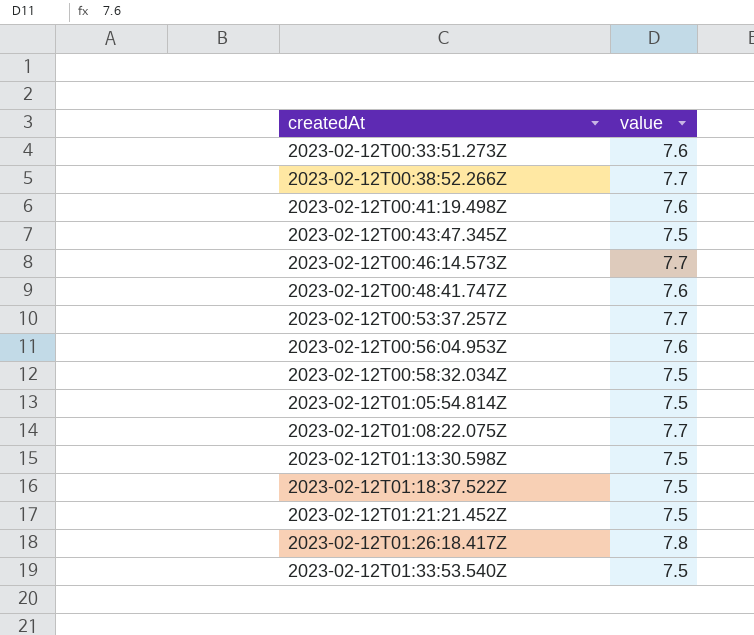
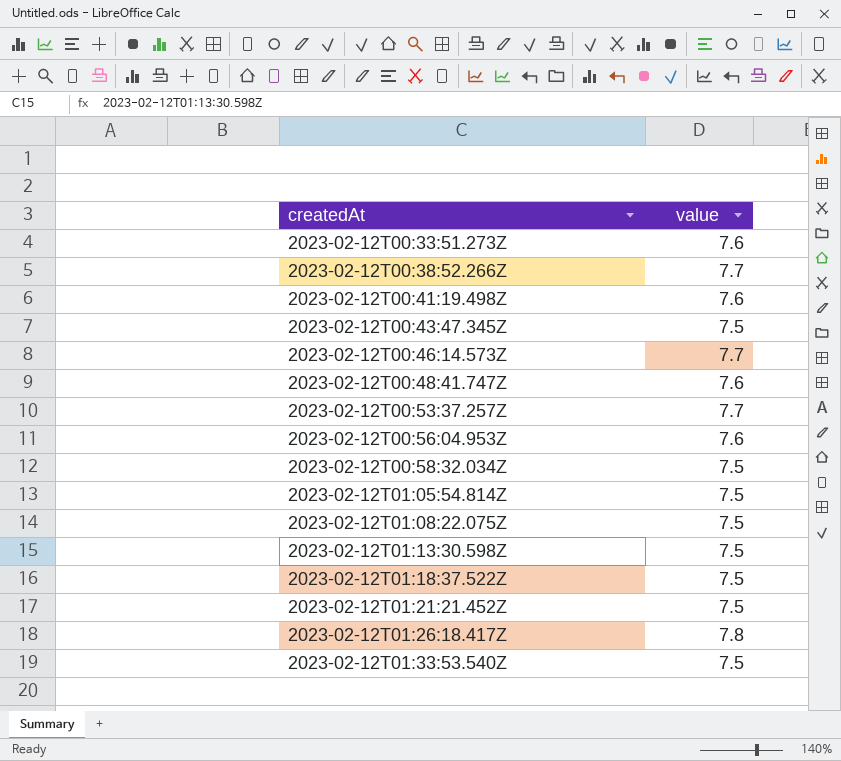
2023-02-12T01:08:22.075Z | value: 7.7 -> 7.5

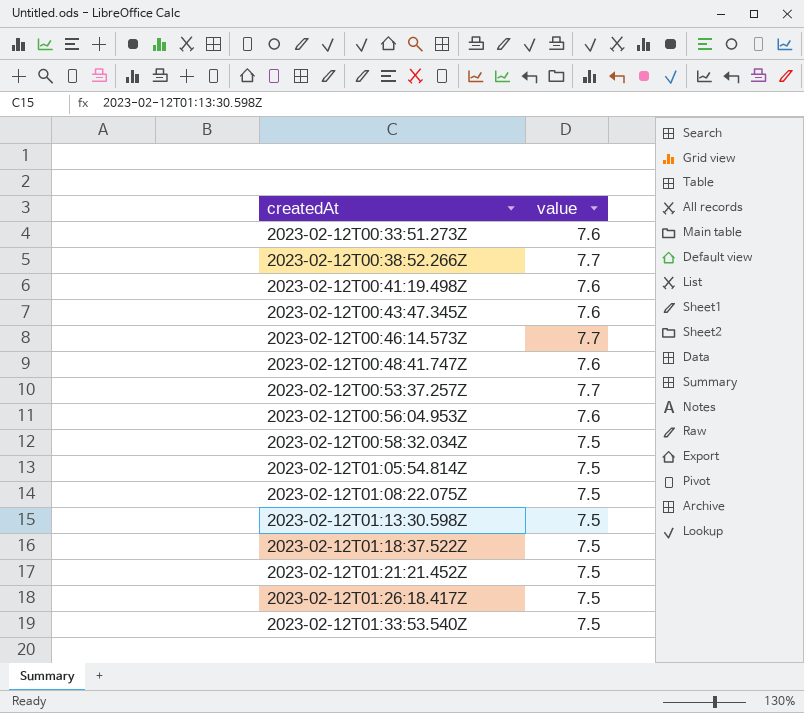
2023-02-12T00:43:47.345Z | value: 7.5 -> 7.6
2023-02-12T01:26:18.417Z | value: 7.8 -> 7.5

